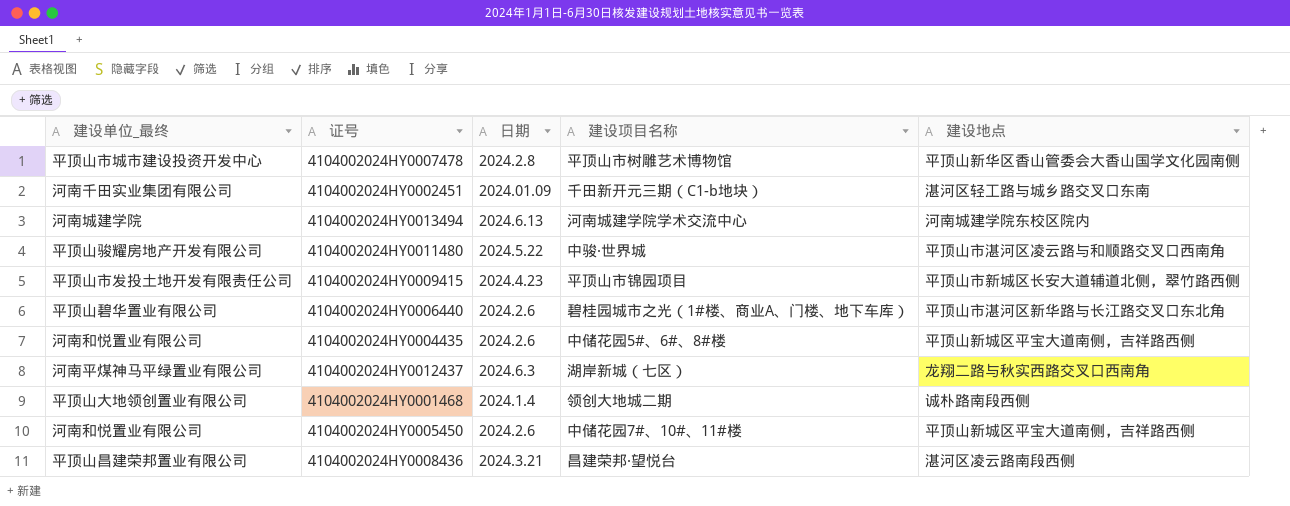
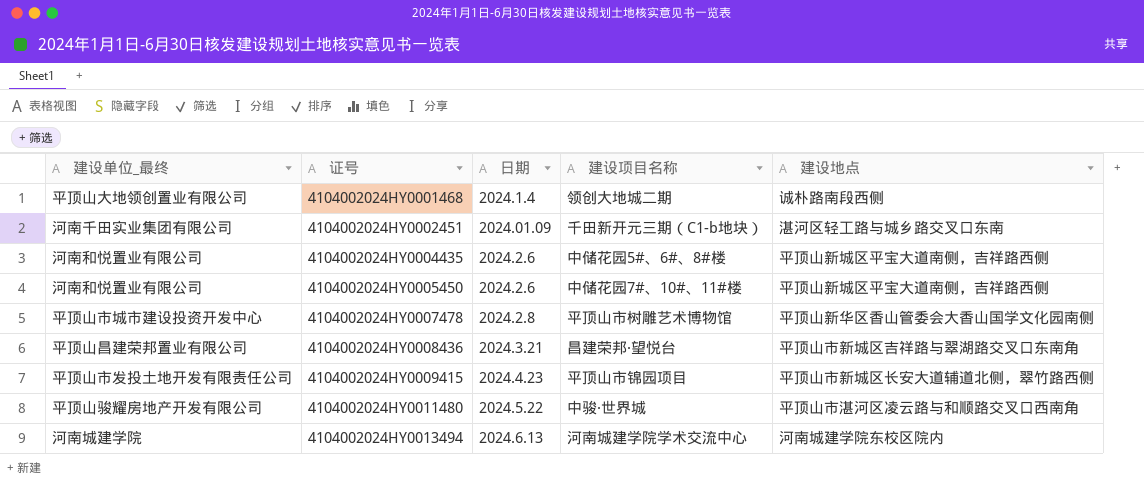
row order: none -> 证号 ascending
row 4104002024HY0006440: 平顶山碧华置业有限公司 | 2024.2.6 | 碧桂园城市之光（1#楼、商业A、门楼、地下车库） | 平顶山市湛河区新华路与长江路交叉口东北角 -> none
row 4104002024HY0012437: 河南平煤神马平绿置业有限公司 | 2024.6.3 | 湖岸新城（七区） | 龙翔二路与秋实西路交叉口西南角 -> none
4104002024HY0008436 | 建设地点: 湛河区凌云路南段西侧 -> 平顶山市新城区吉祥路与翠湖路交叉口东南角

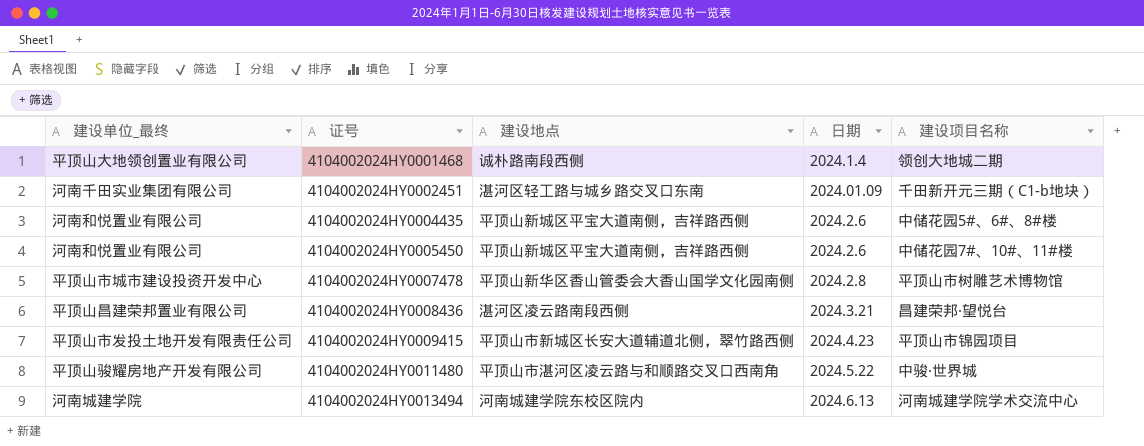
column 建设地点 | position: 5 -> 3
4104002024HY0008436 | 建设地点: 平顶山市新城区吉祥路与翠湖路交叉口东南角 -> 湛河区凌云路南段西侧

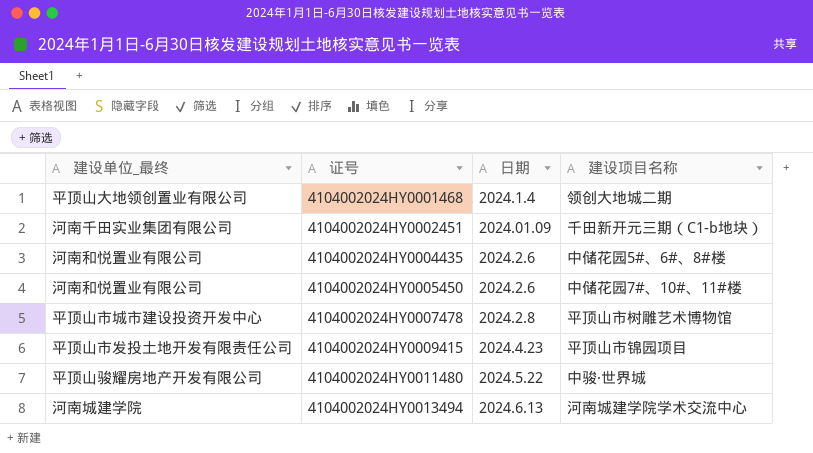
column 建设地点 | position: 3 -> none
row 4104002024HY0008436: 平顶山昌建荣邦置业有限公司 | 湛河区凌云路南段西侧 | 2024.3.21 | 昌建荣邦·望悦台 -> none

